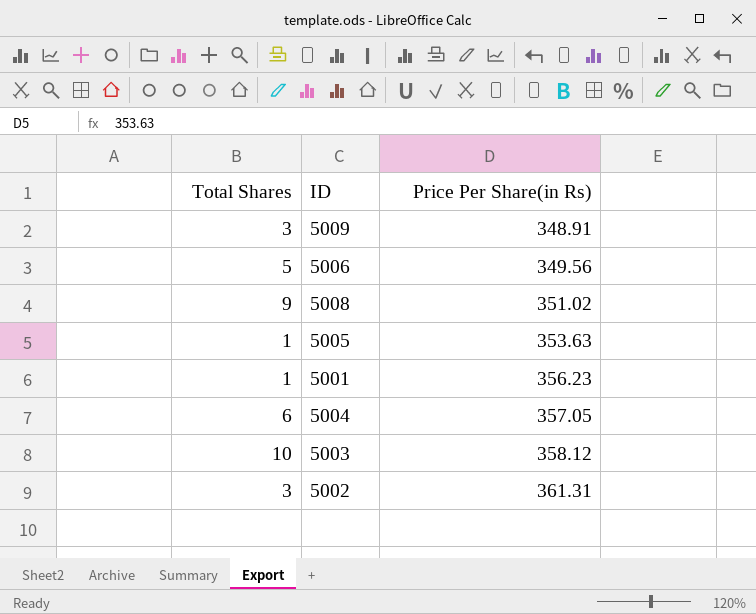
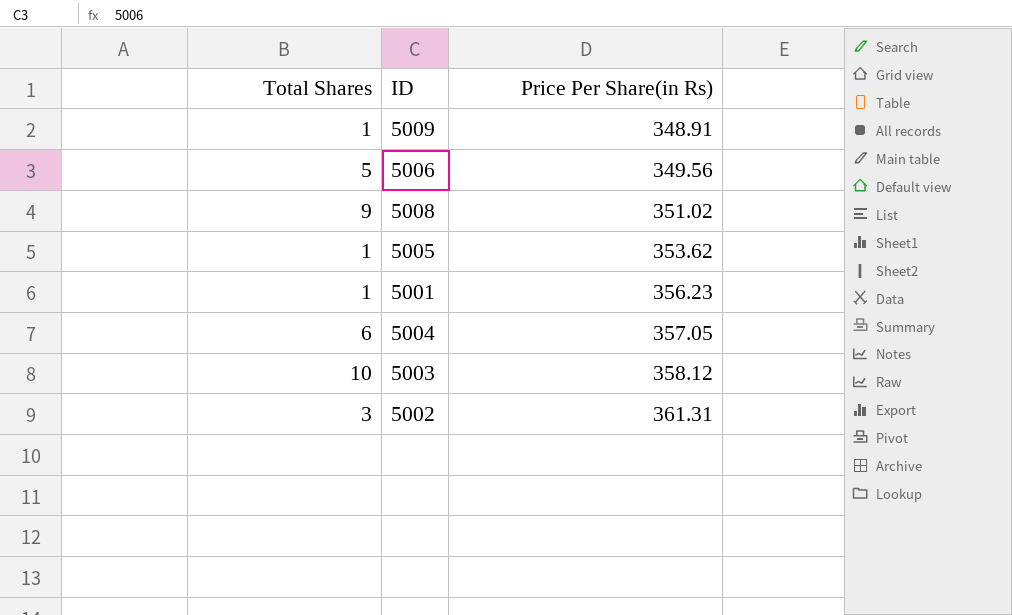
5009 | Total Shares: 3 -> 1
5005 | Price Per Share(in Rs): 353.63 -> 353.62

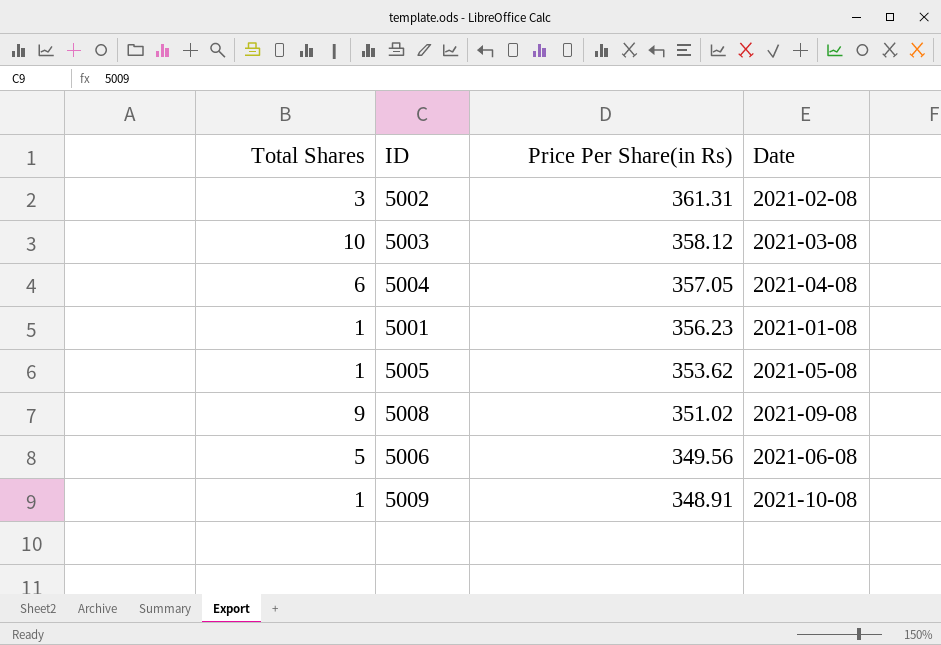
row order: Price Per Share(in Rs) ascending -> Price Per Share(in Rs) descending
column Date | position: none -> 4

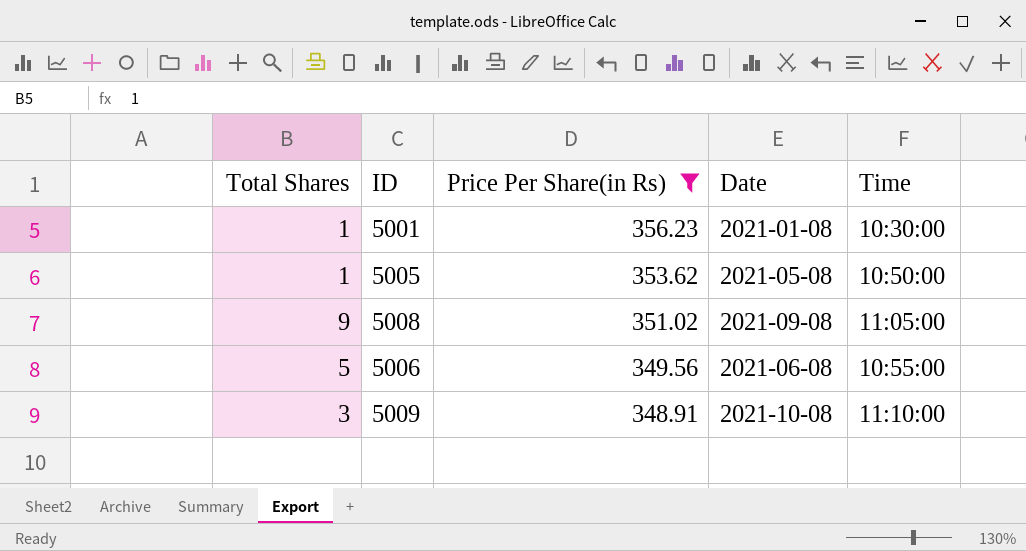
filter: none -> Price Per Share(in Rs) <= 356.23
column Time | position: none -> 5
5009 | Total Shares: 1 -> 3

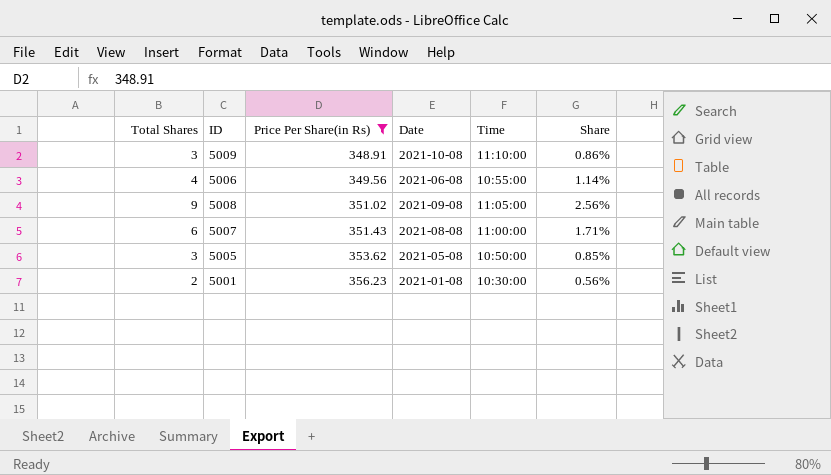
row order: Price Per Share(in Rs) descending -> Price Per Share(in Rs) ascending
column Share | formula: none -> [Total Shares] / [Price Per Share(in Rs)]
5006 | Total Shares: 5 -> 4
row 5007: none -> 6 | 351.43 | 2021-08-08 | 11:00:00 | 1.71%
5005 | Total Shares: 1 -> 3
5001 | Total Shares: 1 -> 2

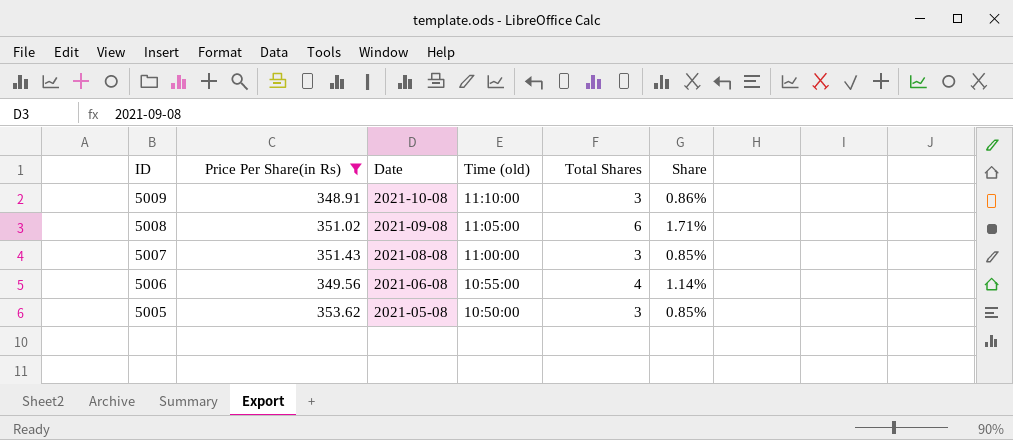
row order: Price Per Share(in Rs) ascending -> ID descending
column name: Time -> Time (old)
column Total Shares | position: 1 -> 5
row 5001: 2 | 356.23 | 2021-01-08 | 10:30:00 | 0.56% -> none
5008 | Total Shares: 9 -> 6
5008 | Share: 2.56% -> 1.71%
5007 | Total Shares: 6 -> 3
5007 | Share: 1.71% -> 0.85%

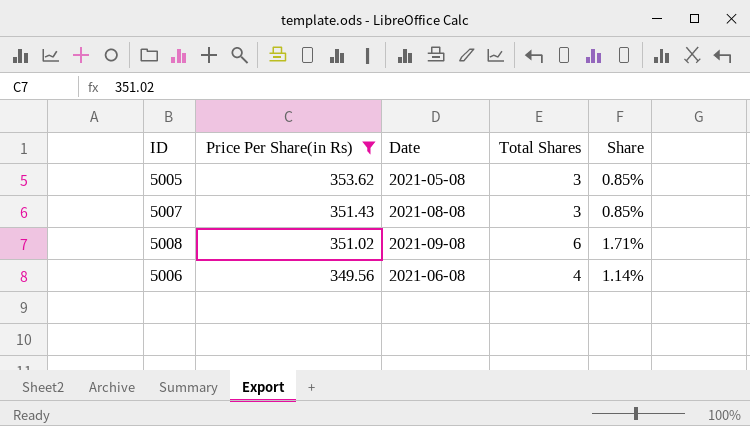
row order: ID descending -> Price Per Share(in Rs) descending
column Time (old) | position: 4 -> none
row 5009: 348.91 | 2021-10-08 | 11:10:00 | 3 | 0.86% -> none

